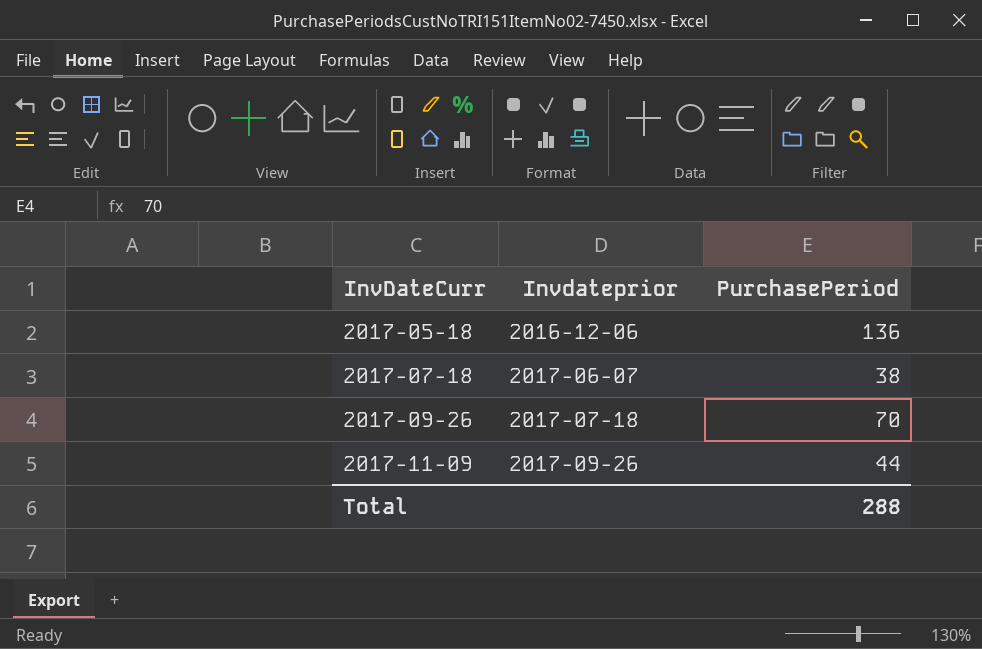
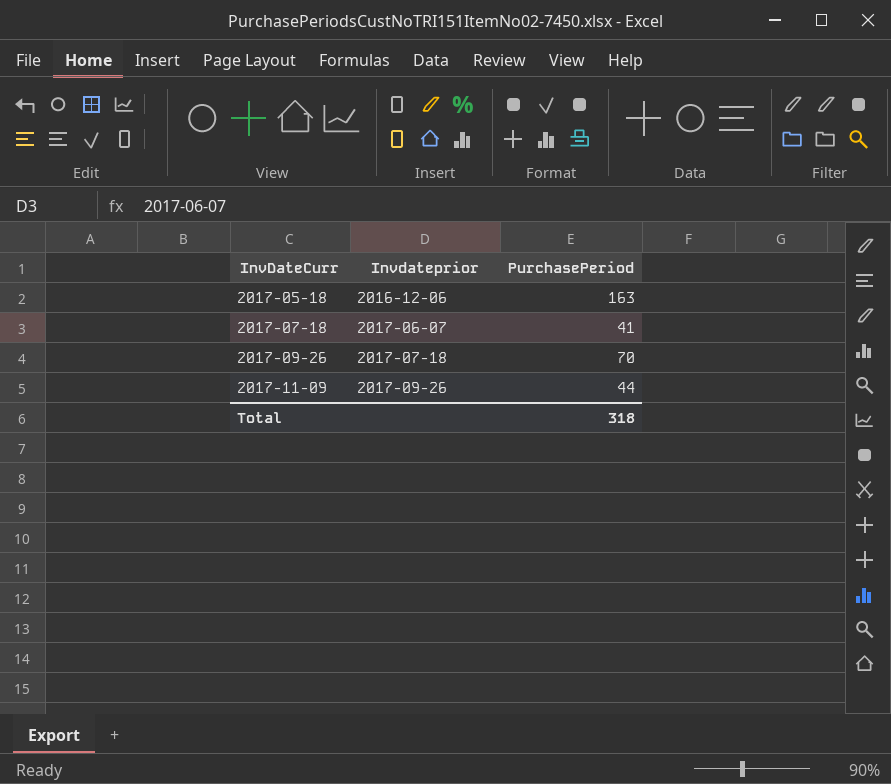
2017-05-18 | PurchasePeriod: 136 -> 163
2017-07-18 | PurchasePeriod: 38 -> 41
Total | PurchasePeriod: 288 -> 318

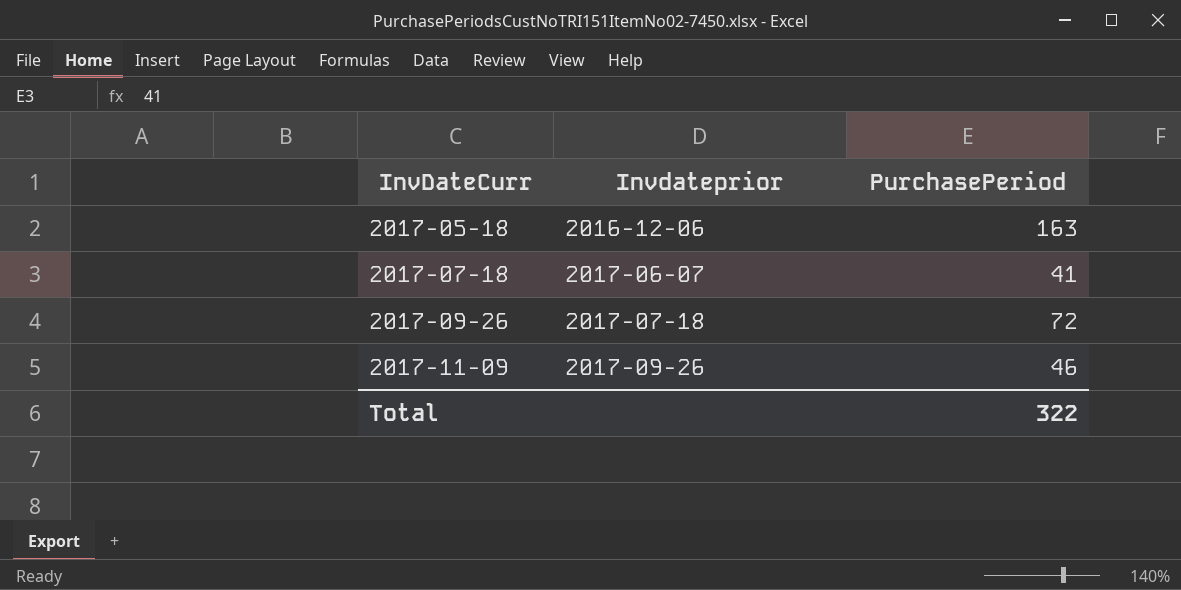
2017-09-26 | PurchasePeriod: 70 -> 72
2017-11-09 | PurchasePeriod: 44 -> 46
Total | PurchasePeriod: 318 -> 322

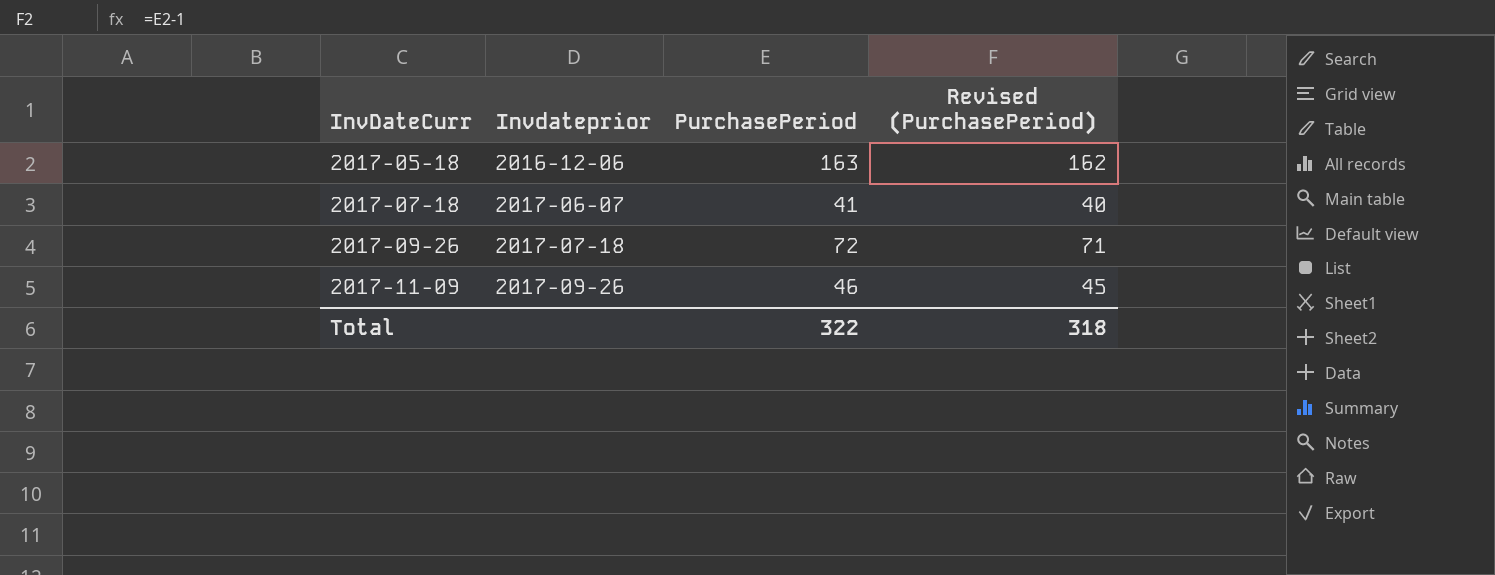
column Revised (PurchasePeriod) | formula: none -> [PurchasePeriod] - 1

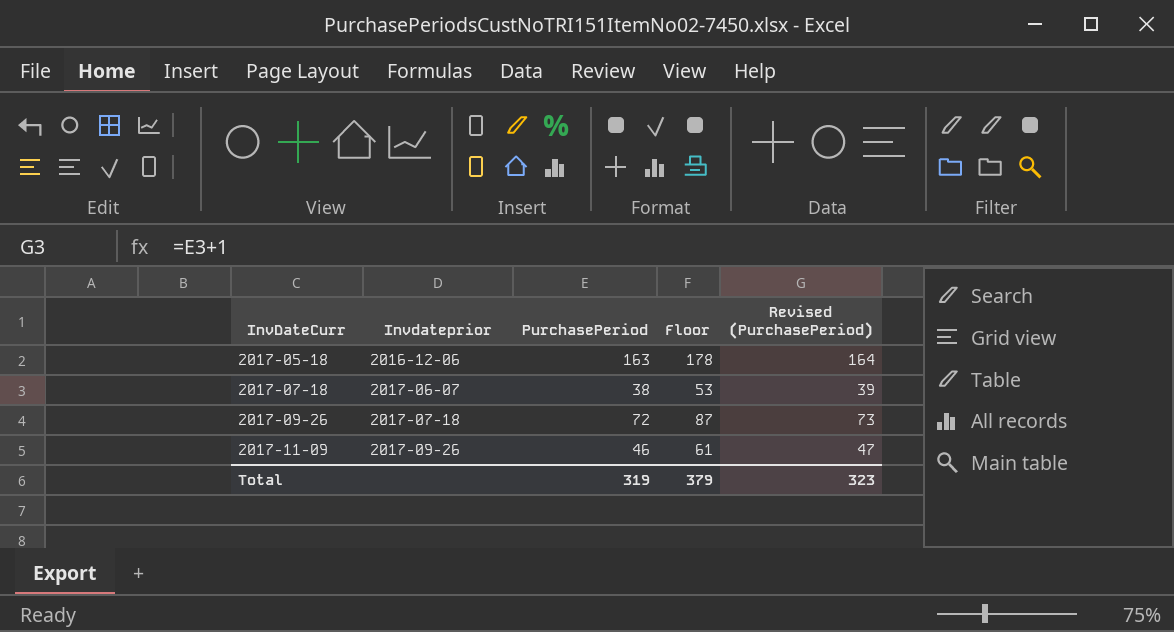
column Floor | formula: none -> [PurchasePeriod] + 15
column Revised (PurchasePeriod) | formula: [PurchasePeriod] - 1 -> [PurchasePeriod] + 1
2017-07-18 | PurchasePeriod: 41 -> 38
Total | PurchasePeriod: 322 -> 319
Total | Revised (PurchasePeriod): 318 -> 323

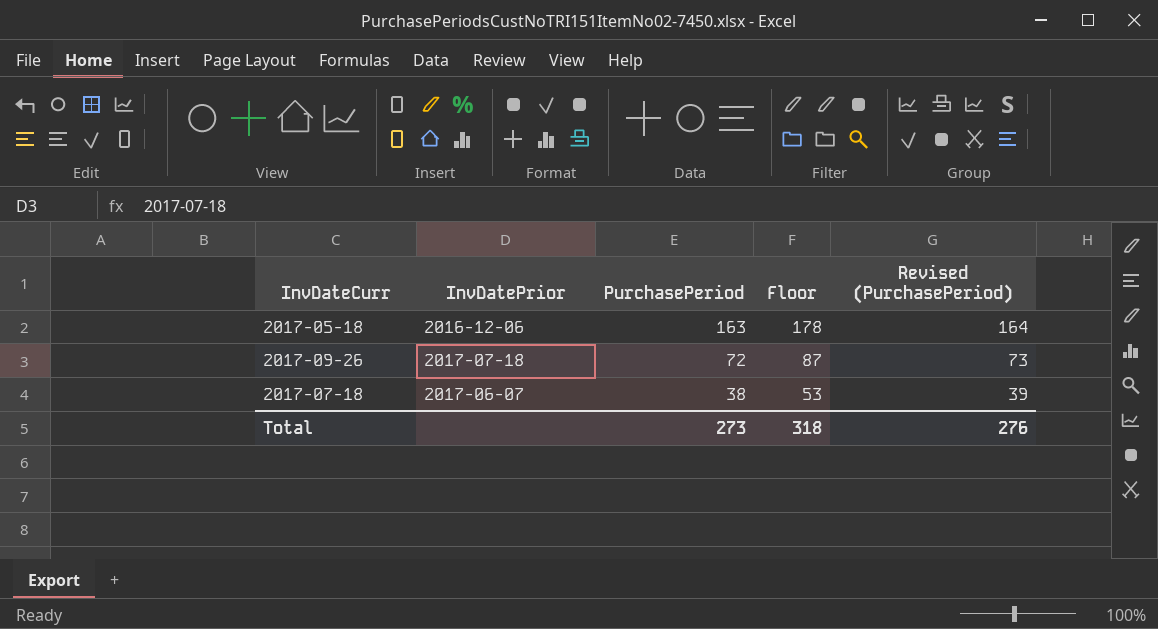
row order: InvDateCurr ascending -> PurchasePeriod descending
column name: Invdateprior -> InvDatePrior
row 2017-11-09: 2017-09-26 | 46 | 61 | 47 -> none
Total | PurchasePeriod: 319 -> 273
Total | Floor: 379 -> 318
Total | Revised (PurchasePeriod): 323 -> 276

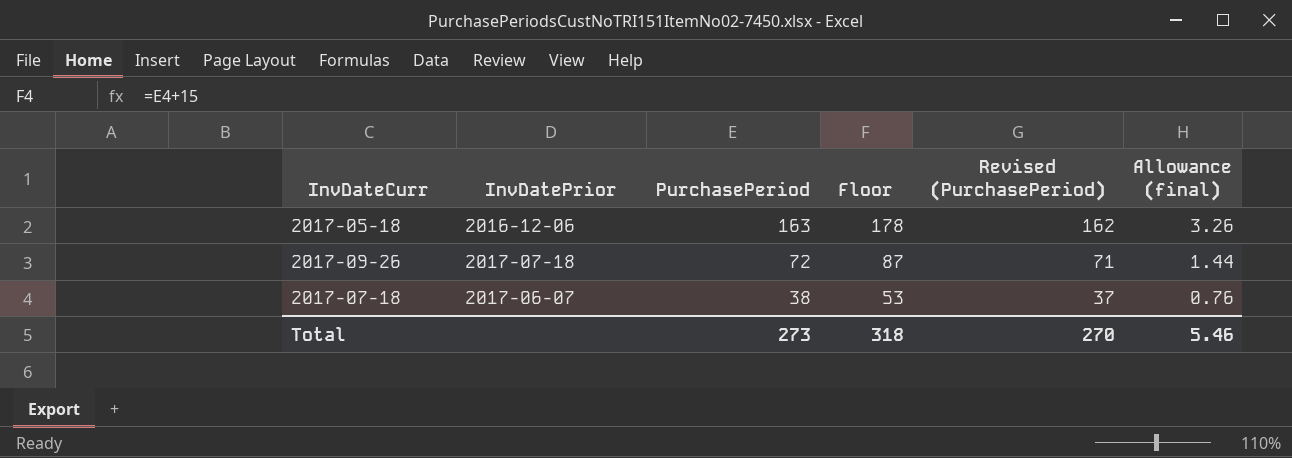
column Revised (PurchasePeriod) | formula: [PurchasePeriod] + 1 -> [PurchasePeriod] - 1
column Allowance (final) | formula: none -> [PurchasePeriod] * 0.02
Total | Revised (PurchasePeriod): 276 -> 270

